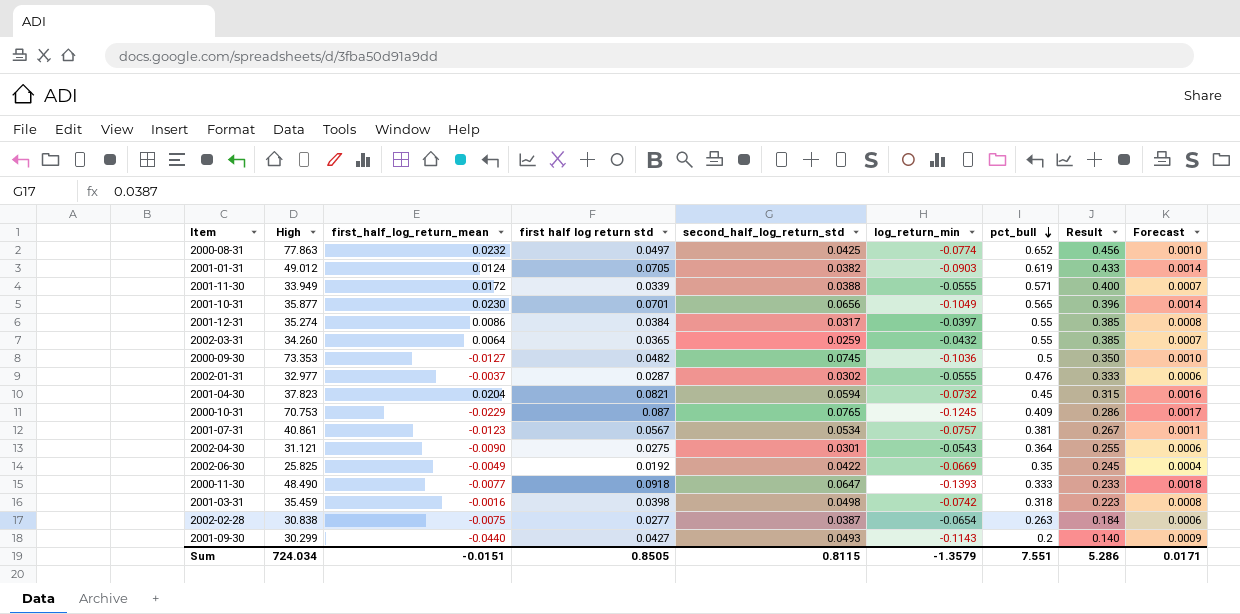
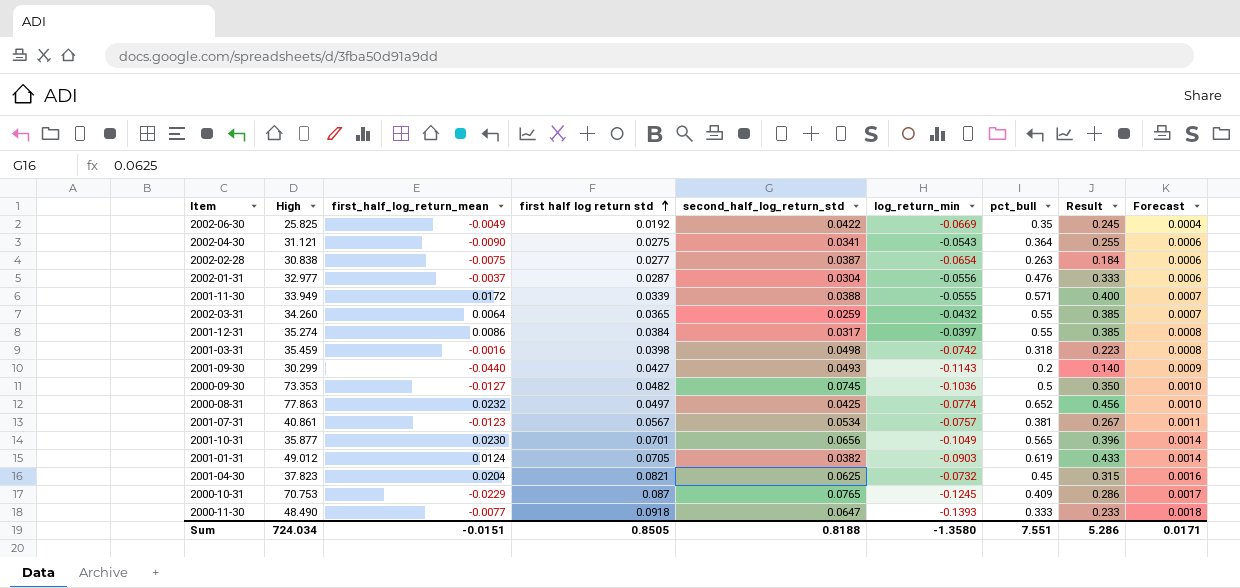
row order: pct_bull descending -> first half log return std ascending
2002-04-30 | second_half_log_return_std: 0.0301 -> 0.0341
2002-01-31 | second_half_log_return_std: 0.0302 -> 0.0304
2002-01-31 | log_return_min: -0.0555 -> -0.0556
2001-04-30 | second_half_log_return_std: 0.0594 -> 0.0625
Sum | second_half_log_return_std: 0.8115 -> 0.8188
Sum | log_return_min: -1.3579 -> -1.3580

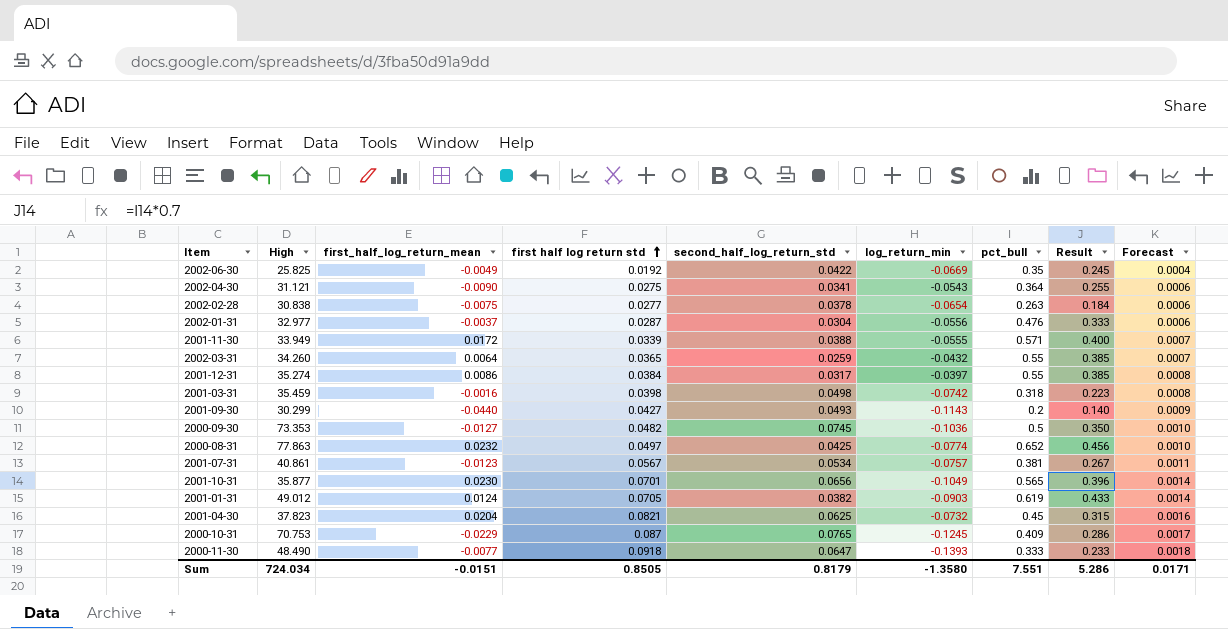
2002-02-28 | second_half_log_return_std: 0.0387 -> 0.0378
Sum | second_half_log_return_std: 0.8188 -> 0.8179

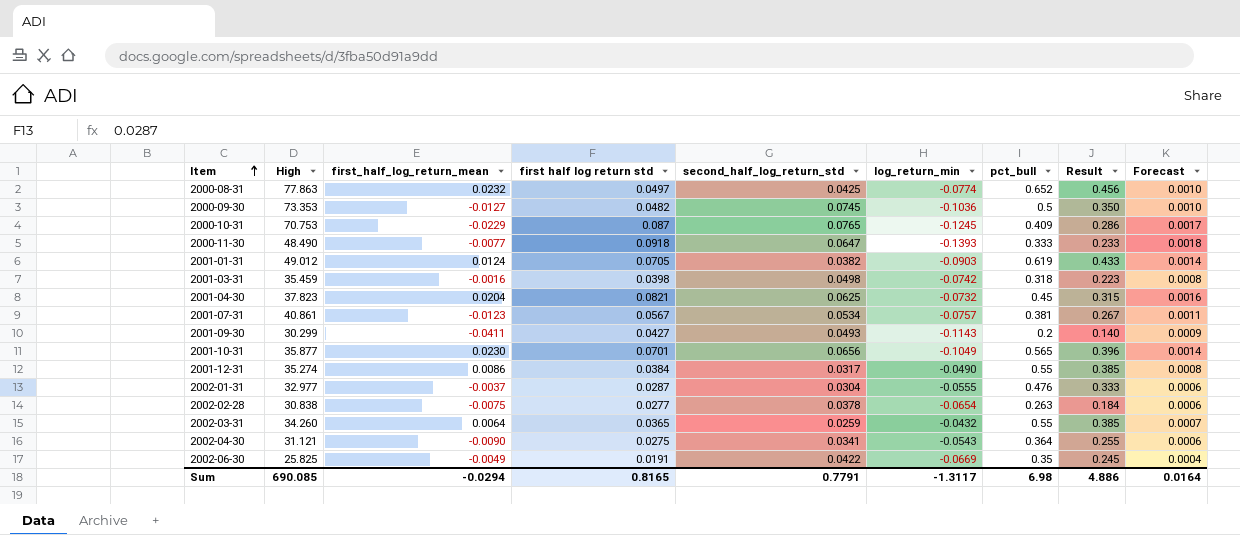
row order: first half log return std ascending -> Item ascending
row 2001-11-30: 33.949 | 0.0172 | 0.0339 | 0.0388 | -0.0555 | 0.571 | 0.400 | 0.0007 -> none
2001-09-30 | first_half_log_return_mean: -0.0440 -> -0.0411
2001-12-31 | log_return_min: -0.0397 -> -0.0490
2002-01-31 | log_return_min: -0.0556 -> -0.0555
2002-06-30 | first half log return std: 0.0192 -> 0.0191
Sum | High: 724.034 -> 690.085
Sum | first_half_log_return_mean: -0.0151 -> -0.0294
Sum | first half log return std: 0.8505 -> 0.8165
Sum | second_half_log_return_std: 0.8179 -> 0.7791
Sum | log_return_min: -1.3580 -> -1.3117
Sum | pct_bull: 7.551 -> 6.98
Sum | Result: 5.286 -> 4.886
Sum | Forecast: 0.0171 -> 0.0164

